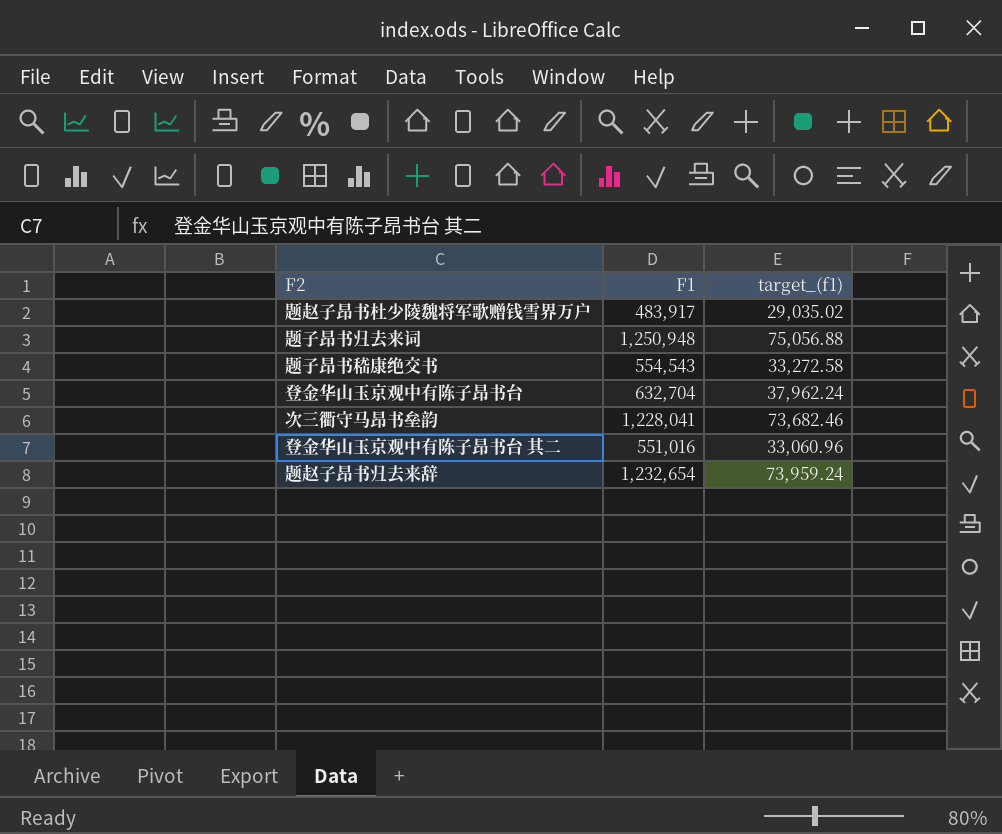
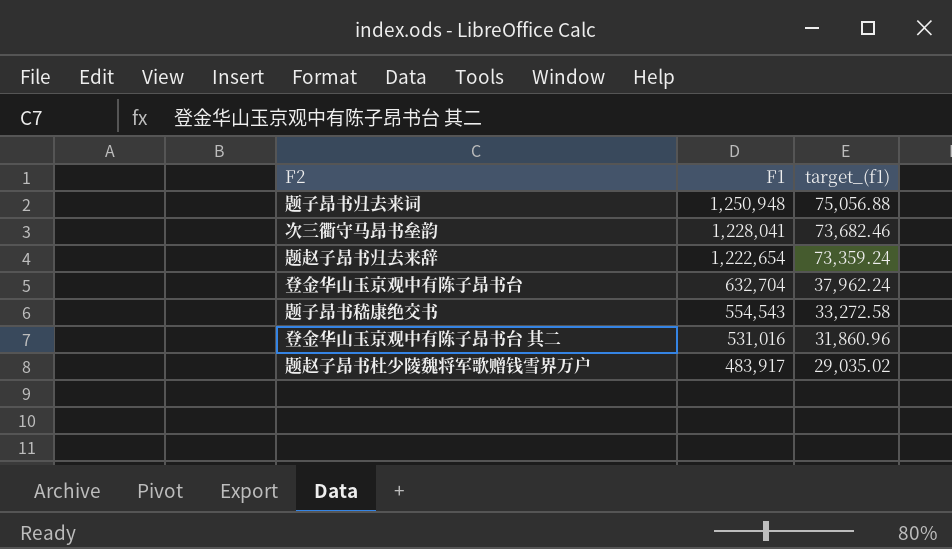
row order: none -> F1 descending
题赵子昂书归去来辞 | F1: 1,232,654 -> 1,222,654
题赵子昂书归去来辞 | target_(f1): 73,959.24 -> 73,359.24
登金华山玉京观中有陈子昂书台 其二 | F1: 551,016 -> 531,016
登金华山玉京观中有陈子昂书台 其二 | target_(f1): 33,060.96 -> 31,860.96

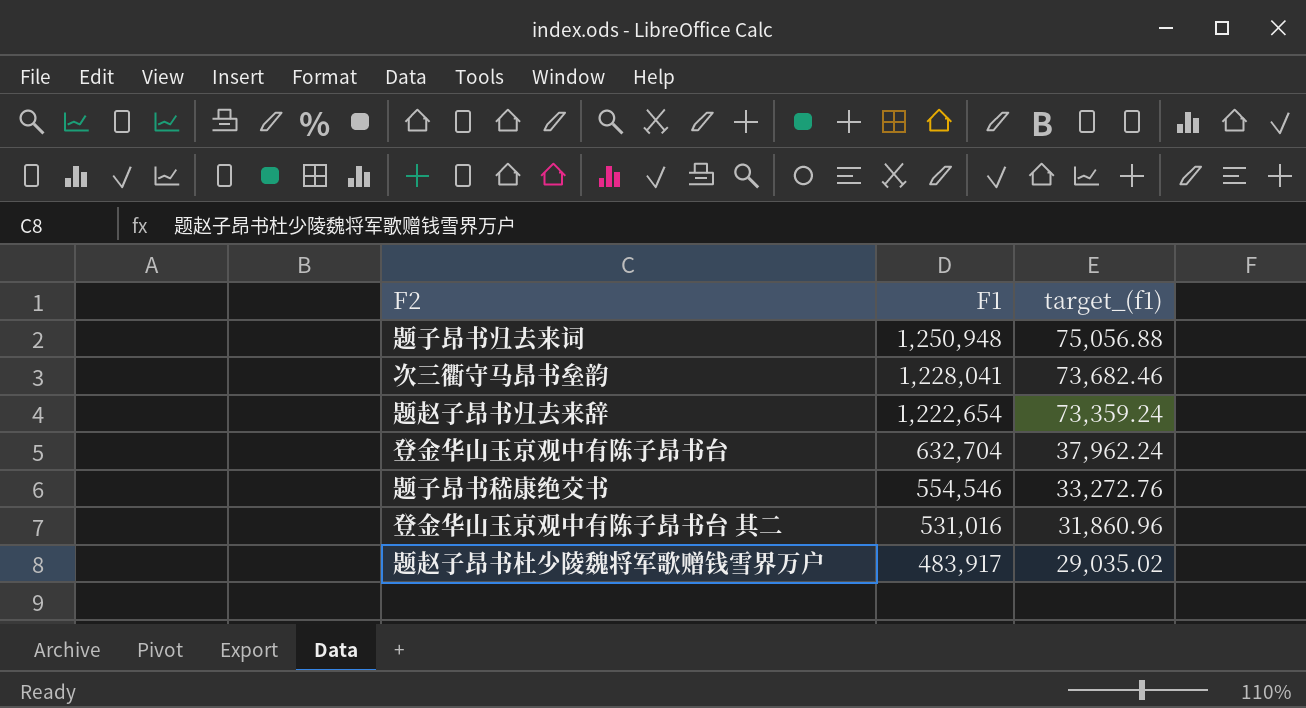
题子昂书嵇康绝交书 | F1: 554,543 -> 554,546
题子昂书嵇康绝交书 | target_(f1): 33,272.58 -> 33,272.76

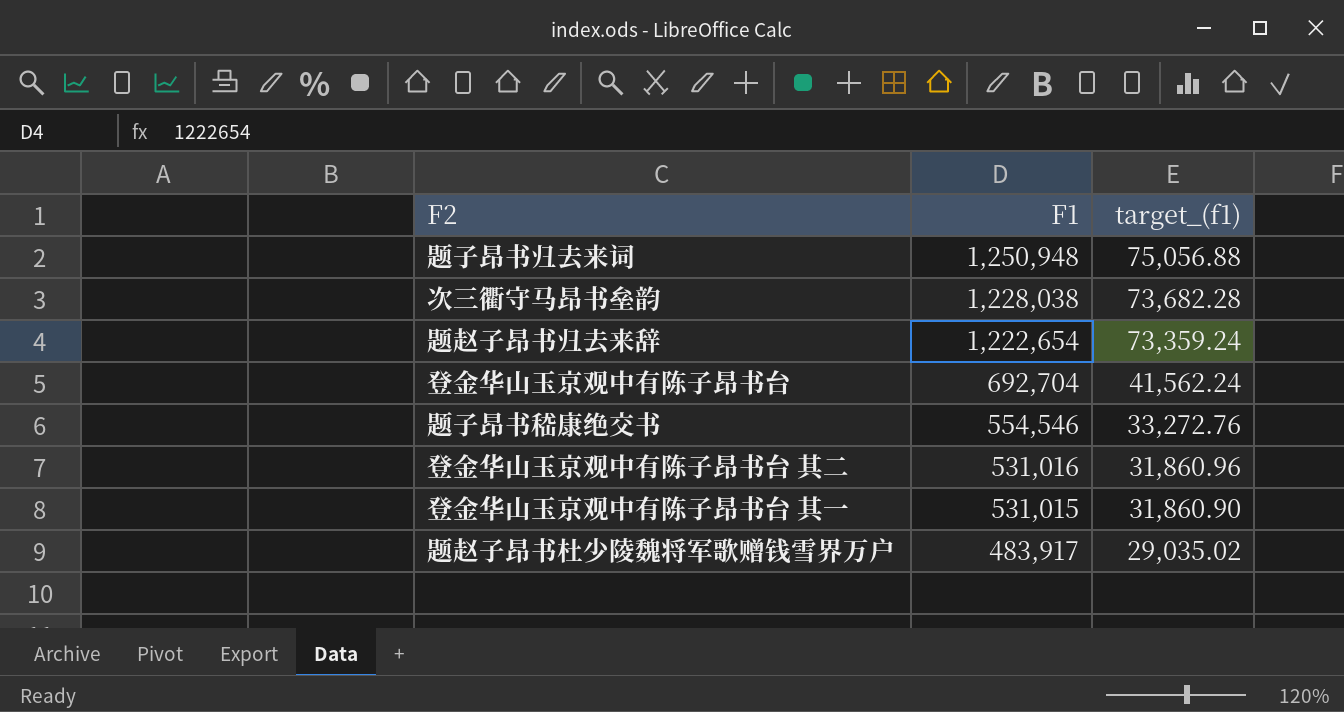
次三衢守马昂书垒韵 | F1: 1,228,041 -> 1,228,038
次三衢守马昂书垒韵 | target_(f1): 73,682.46 -> 73,682.28
登金华山玉京观中有陈子昂书台 | F1: 632,704 -> 692,704
登金华山玉京观中有陈子昂书台 | target_(f1): 37,962.24 -> 41,562.24
row 登金华山玉京观中有陈子昂书台 其一: none -> 531,015 | 31,860.90

